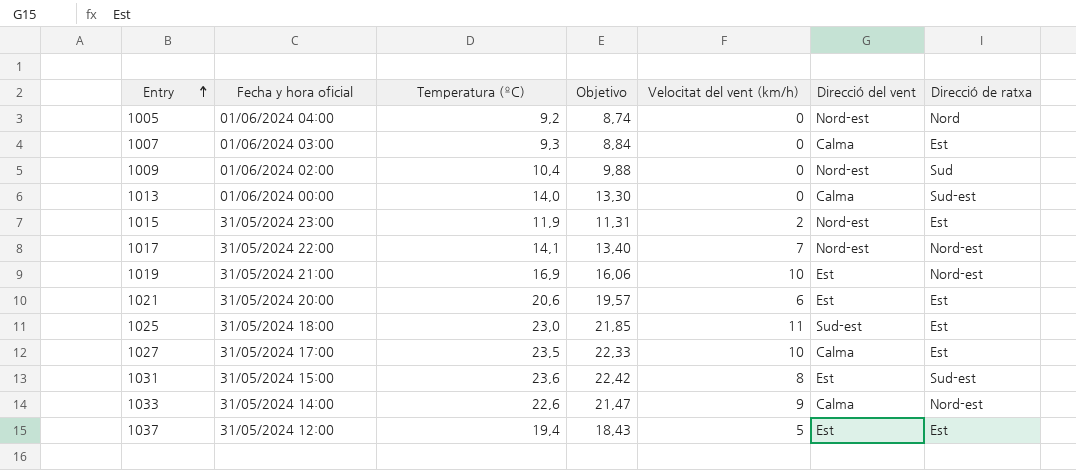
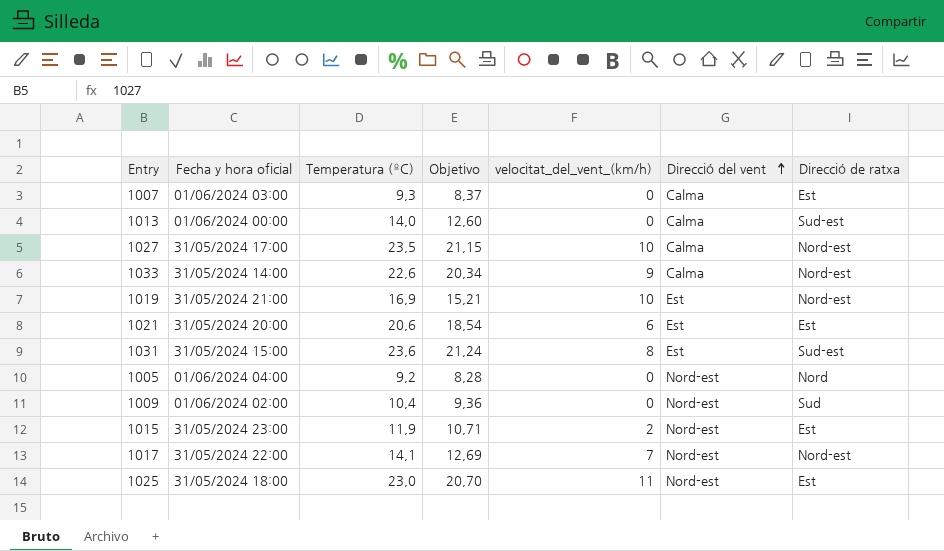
row order: Entry ascending -> Direcció del vent ascending
column Objetivo | formula: [Temperatura (ºC)] * 0,95 -> [Temperatura (ºC)] * 0,9
column name: Velocitat del vent (km/h) -> velocitat_del_vent_(km/h)
row 1037: 31/05/2024 12:00 | 19,4 | 18,43 | 5 | Est | Est -> none
1027 | Direcció de ratxa: Est -> Nord-est
1025 | Direcció del vent: Sud-est -> Nord-est

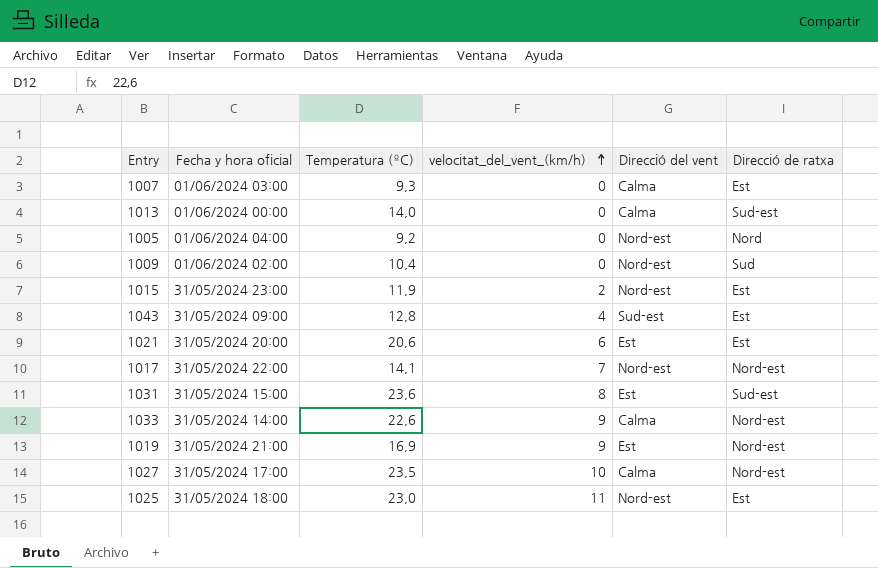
row order: Direcció del vent ascending -> velocitat_del_vent_(km/h) ascending
column Objetivo | formula: [Temperatura (ºC)] * 0,9 -> none
row 1043: none -> 31/05/2024 09:00 | 12,8 | 4 | Sud-est | Est
1019 | velocitat_del_vent_(km/h): 10 -> 9

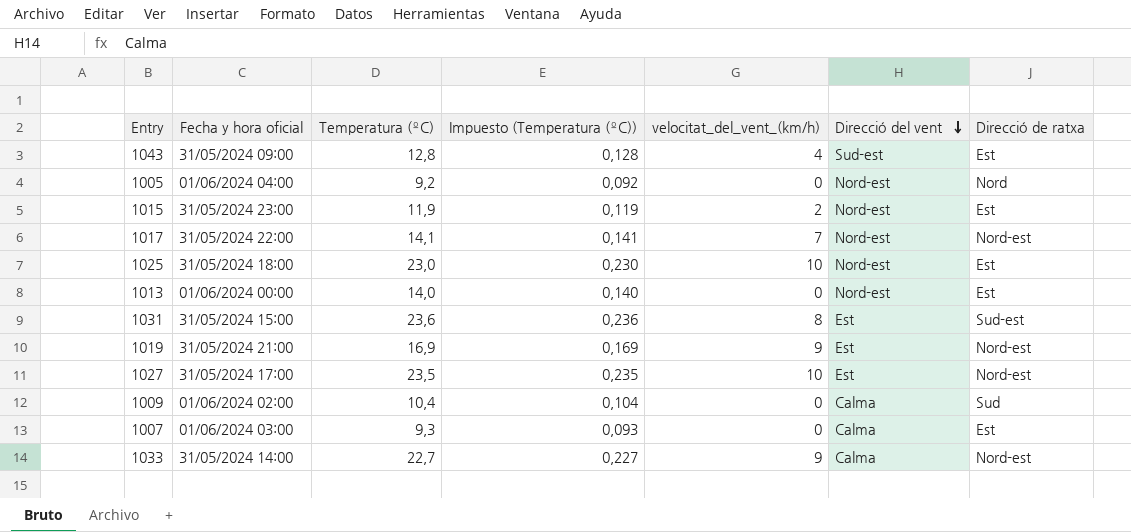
row order: velocitat_del_vent_(km/h) ascending -> Direcció del vent descending
column Impuesto (Temperatura (ºC)) | formula: none -> [Temperatura (ºC)] * 0,01
row 1021: 31/05/2024 20:00 | 20,6 | 6 | Est | Est -> none
1025 | velocitat_del_vent_(km/h): 11 -> 10
1013 | Direcció del vent: Calma -> Nord-est
1013 | Direcció de ratxa: Sud-est -> Est
1027 | Direcció del vent: Calma -> Est
1009 | Direcció del vent: Nord-est -> Calma
1033 | Temperatura (ºC): 22,6 -> 22,7

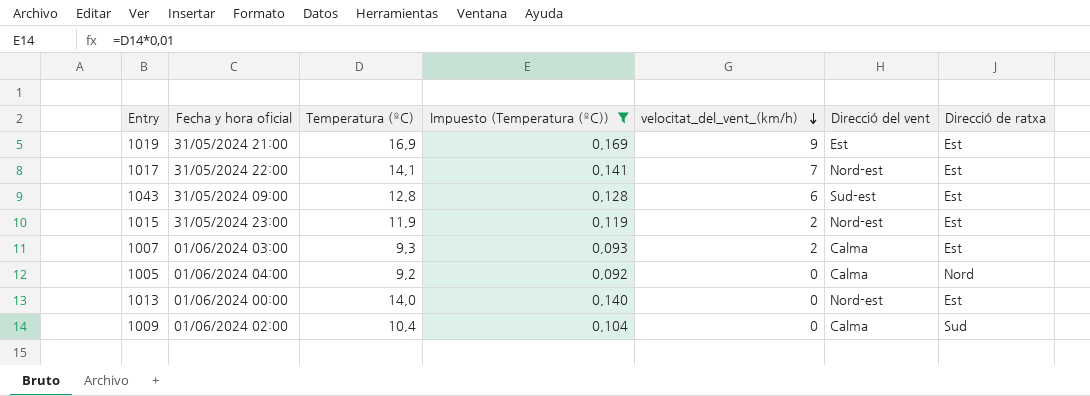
filter: none -> Impuesto (Temperatura (ºC)) <= 0,169
row order: Direcció del vent descending -> velocitat_del_vent_(km/h) descending
1019 | Direcció de ratxa: Nord-est -> Est
1017 | Direcció de ratxa: Nord-est -> Est
1043 | velocitat_del_vent_(km/h): 4 -> 6
1007 | velocitat_del_vent_(km/h): 0 -> 2
1005 | Direcció del vent: Nord-est -> Calma

